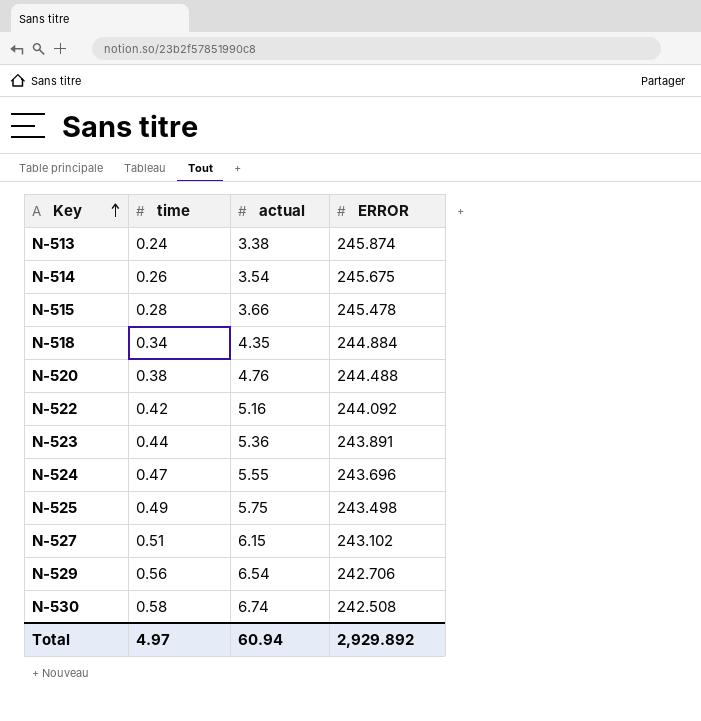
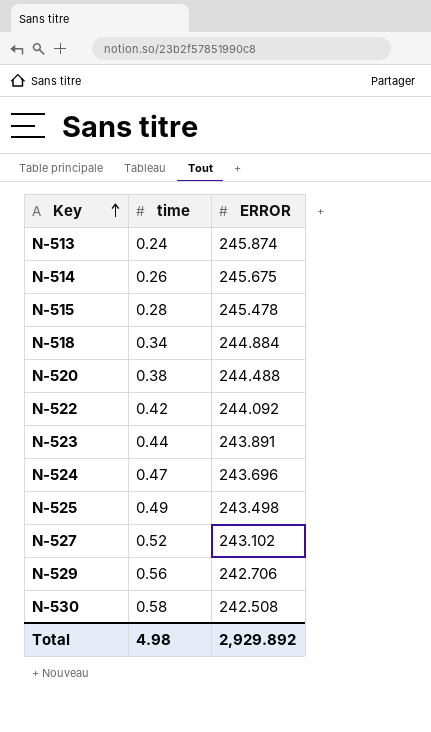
column actual | position: 3 -> none
N-527 | time: 0.51 -> 0.52
Total | time: 4.97 -> 4.98

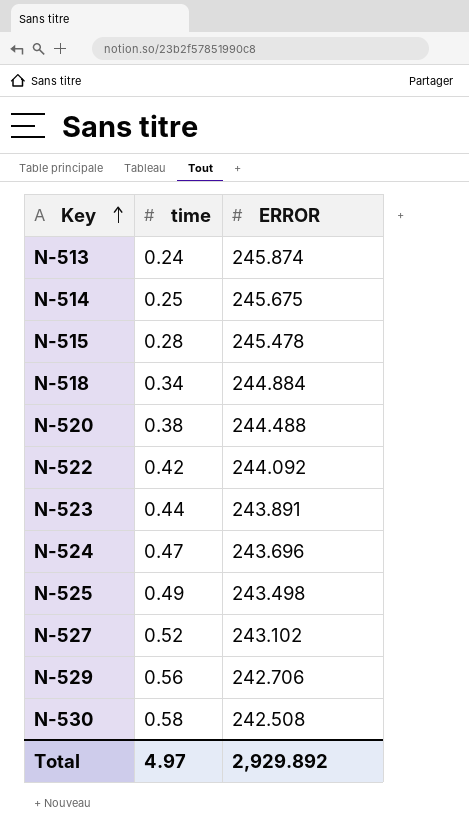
N-514 | time: 0.26 -> 0.25
Total | time: 4.98 -> 4.97

